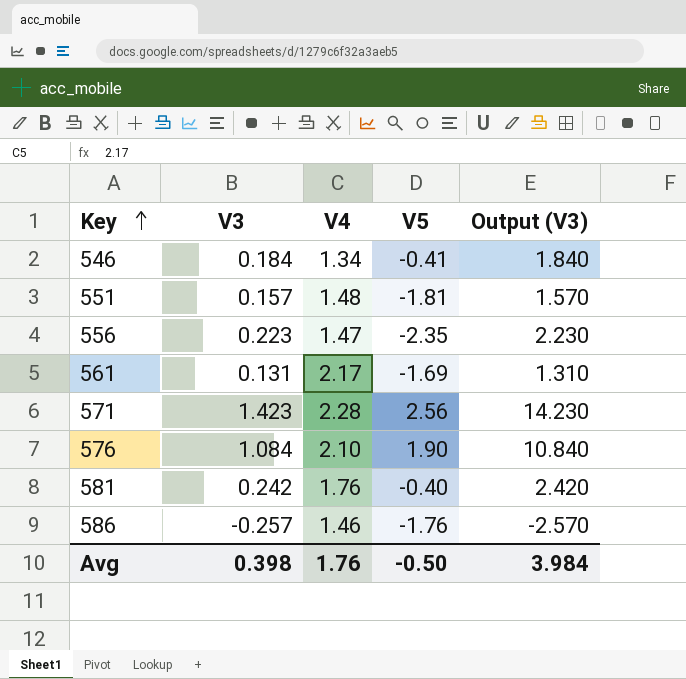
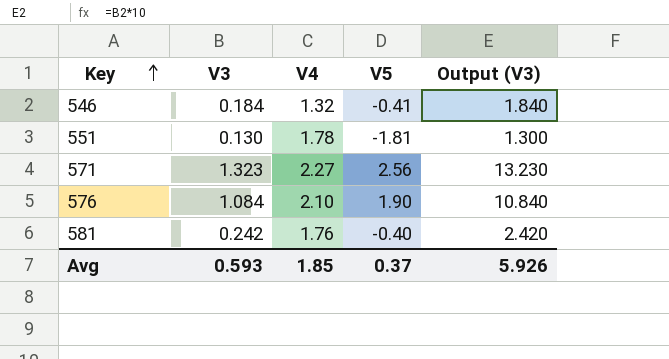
row 556: 0.223 | 1.47 | -2.35 | 2.230 -> none
row 561: 0.131 | 2.17 | -1.69 | 1.310 -> none
row 586: -0.257 | 1.46 | -1.76 | -2.570 -> none
546 | V4: 1.34 -> 1.32
551 | V3: 0.157 -> 0.130
551 | V4: 1.48 -> 1.78
551 | Output (V3): 1.570 -> 1.300
571 | V3: 1.423 -> 1.323
571 | V4: 2.28 -> 2.27
571 | Output (V3): 14.230 -> 13.230
Avg | V3: 0.398 -> 0.593
Avg | V4: 1.76 -> 1.85
Avg | V5: -0.50 -> 0.37
Avg | Output (V3): 3.984 -> 5.926

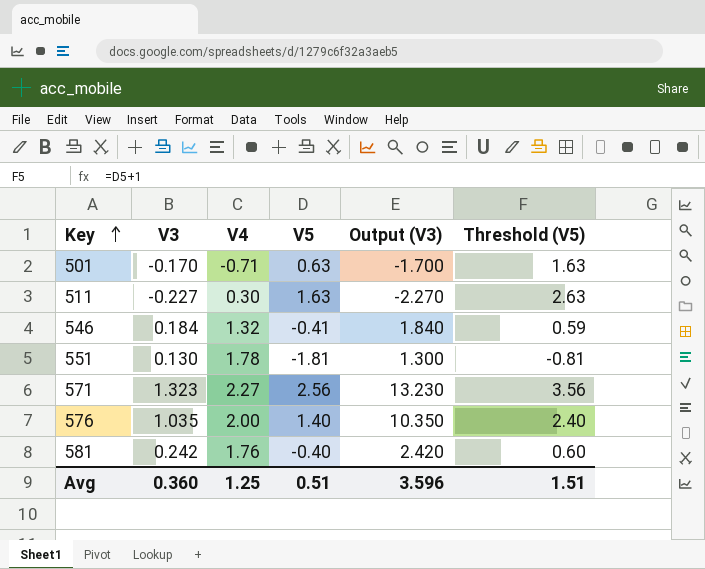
column Threshold (V5) | formula: none -> [V5] + 1
row 501: none -> -0.170 | -0.71 | 0.63 | -1.700 | 1.63
row 511: none -> -0.227 | 0.30 | 1.63 | -2.270 | 2.63
576 | V3: 1.084 -> 1.035
576 | V4: 2.10 -> 2.00
576 | V5: 1.90 -> 1.40
576 | Output (V3): 10.840 -> 10.350
Avg | V3: 0.593 -> 0.360
Avg | V4: 1.85 -> 1.25
Avg | V5: 0.37 -> 0.51
Avg | Output (V3): 5.926 -> 3.596

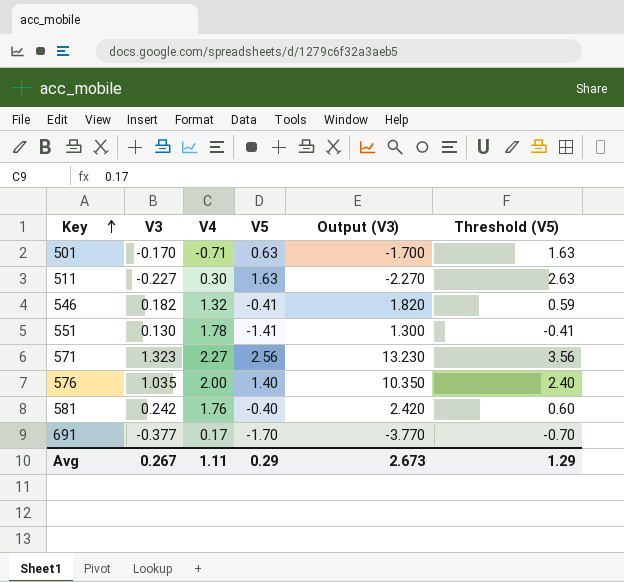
546 | V3: 0.184 -> 0.182
546 | Output (V3): 1.840 -> 1.820
551 | V5: -1.81 -> -1.41
551 | Threshold (V5): -0.81 -> -0.41
row 691: none -> -0.377 | 0.17 | -1.70 | -3.770 | -0.70
Avg | V3: 0.360 -> 0.267
Avg | V4: 1.25 -> 1.11
Avg | V5: 0.51 -> 0.29
Avg | Output (V3): 3.596 -> 2.673
Avg | Threshold (V5): 1.51 -> 1.29

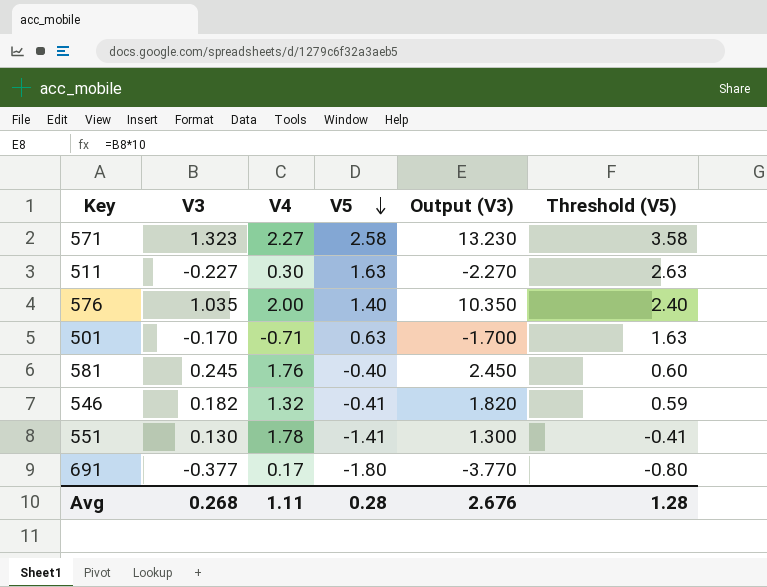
row order: Key ascending -> V5 descending
571 | V5: 2.56 -> 2.58
571 | Threshold (V5): 3.56 -> 3.58
581 | V3: 0.242 -> 0.245
581 | Output (V3): 2.420 -> 2.450
691 | V5: -1.70 -> -1.80
691 | Threshold (V5): -0.70 -> -0.80
Avg | V3: 0.267 -> 0.268
Avg | V5: 0.29 -> 0.28
Avg | Output (V3): 2.673 -> 2.676
Avg | Threshold (V5): 1.29 -> 1.28

